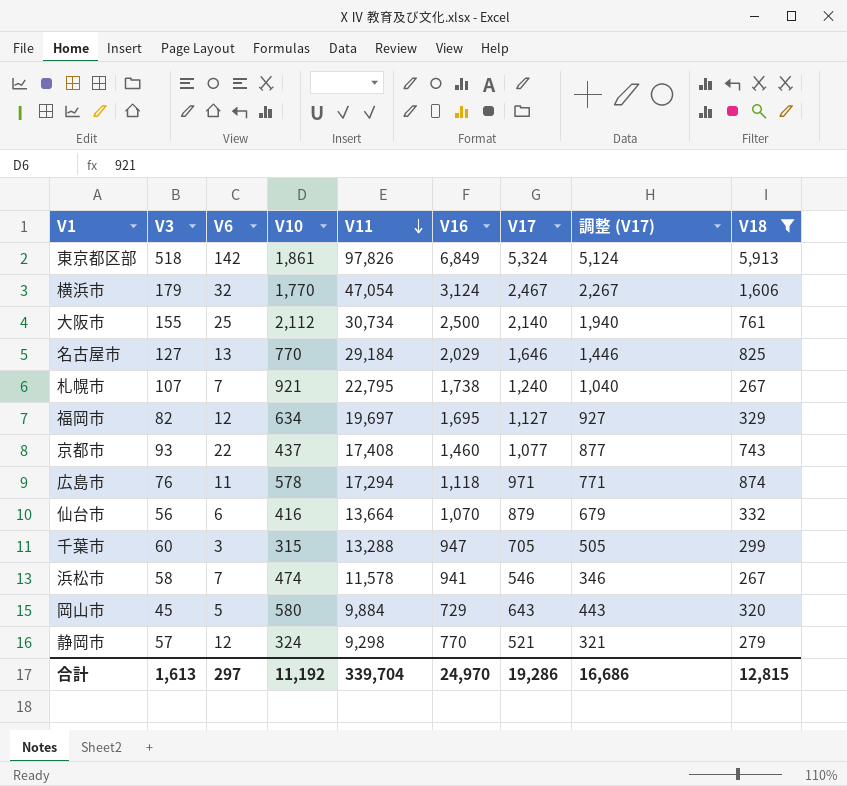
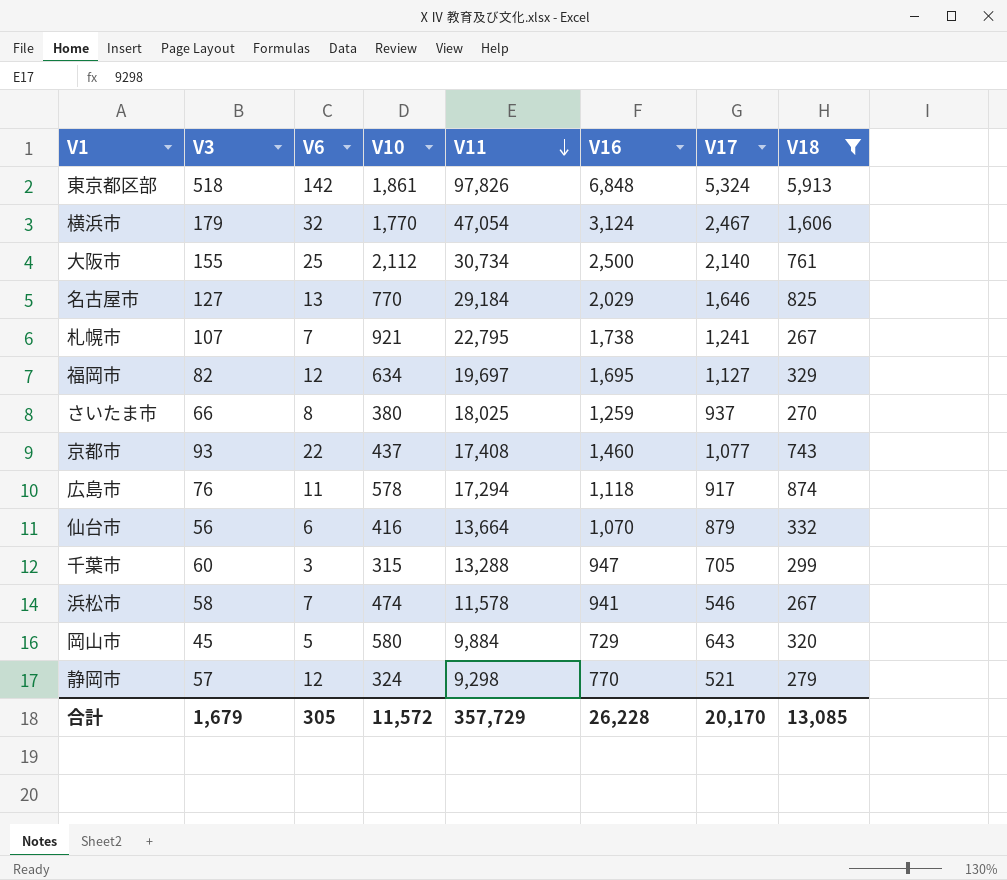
column 調整 (V17) | formula: [V17] - 200 -> none
東京都区部 | V16: 6,849 -> 6,848
札幌市 | V17: 1,240 -> 1,241
row さいたま市: none -> 66 | 8 | 380 | 18,025 | 1,259 | 937 | 270
広島市 | V17: 971 -> 917
合計 | V3: 1,613 -> 1,679
合計 | V6: 297 -> 305
合計 | V10: 11,192 -> 11,572
合計 | V11: 339,704 -> 357,729
合計 | V16: 24,970 -> 26,228
合計 | V17: 19,286 -> 20,170
合計 | V18: 12,815 -> 13,085

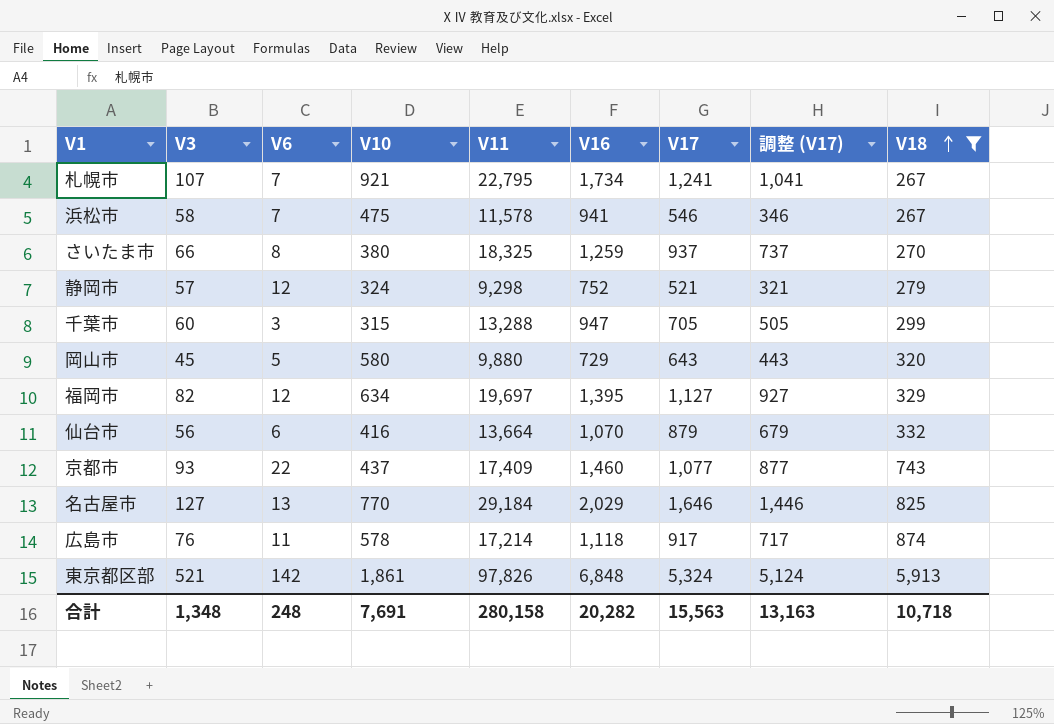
row order: V11 descending -> V18 ascending
column 調整 (V17) | formula: none -> [V17] - 200
row 横浜市: 179 | 32 | 1,770 | 47,054 | 3,124 | 2,467 | 1,606 -> none
row 大阪市: 155 | 25 | 2,112 | 30,734 | 2,500 | 2,140 | 761 -> none
札幌市 | V16: 1,738 -> 1,734
浜松市 | V10: 474 -> 475
さいたま市 | V11: 18,025 -> 18,325
静岡市 | V16: 770 -> 752
岡山市 | V11: 9,884 -> 9,880
福岡市 | V16: 1,695 -> 1,395
京都市 | V11: 17,408 -> 17,409
広島市 | V11: 17,294 -> 17,214
東京都区部 | V3: 518 -> 521
合計 | V3: 1,679 -> 1,348
合計 | V6: 305 -> 248
合計 | V10: 11,572 -> 7,691
合計 | V11: 357,729 -> 280,158
合計 | V16: 26,228 -> 20,282
合計 | V17: 20,170 -> 15,563
合計 | V18: 13,085 -> 10,718

